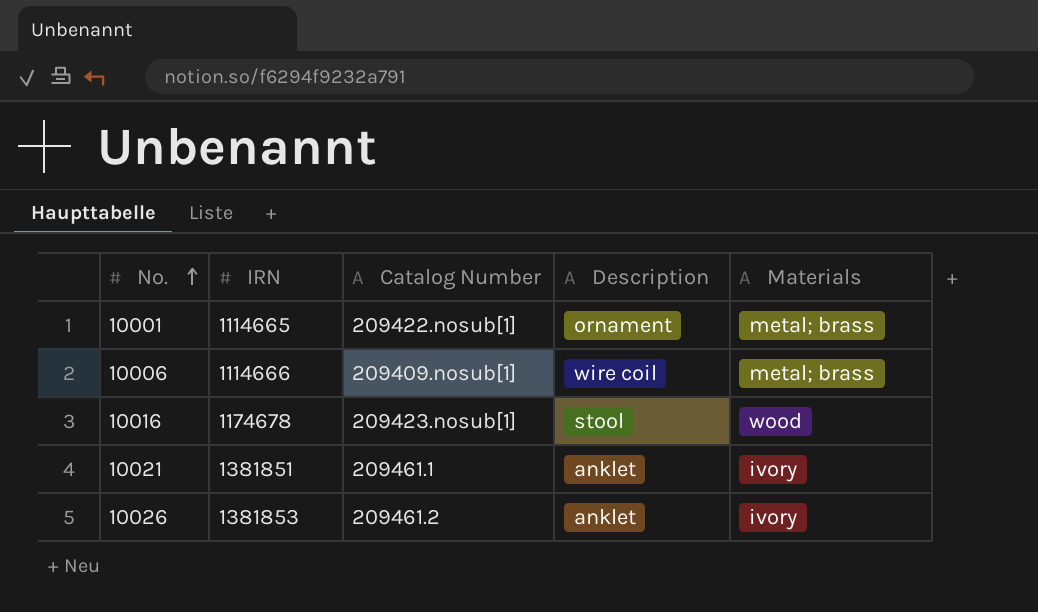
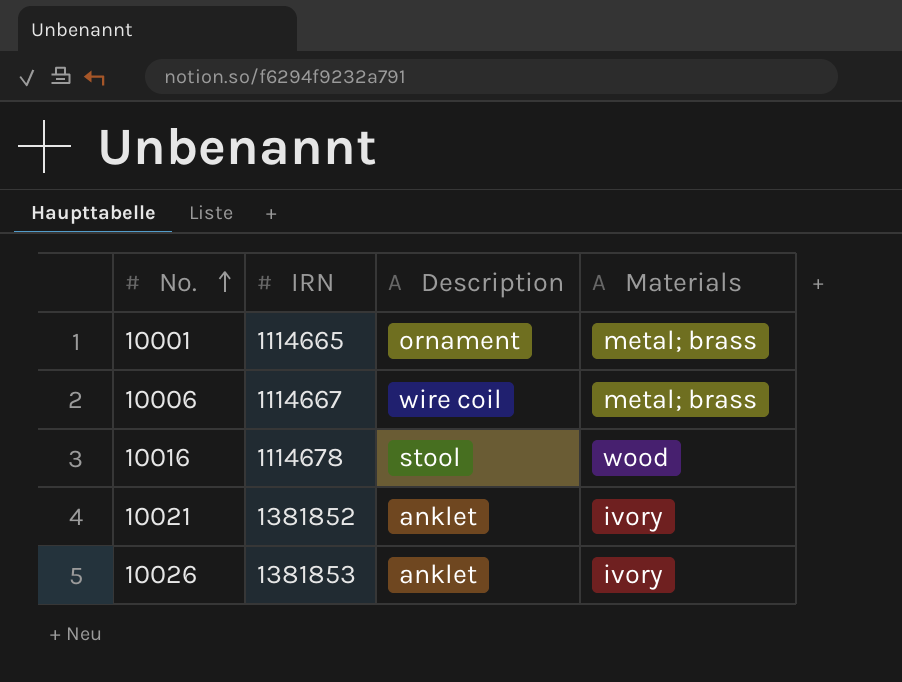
column Catalog Number | position: 3 -> none
10006 | IRN: 1114666 -> 1114667
10016 | IRN: 1174678 -> 1114678
10021 | IRN: 1381851 -> 1381852

